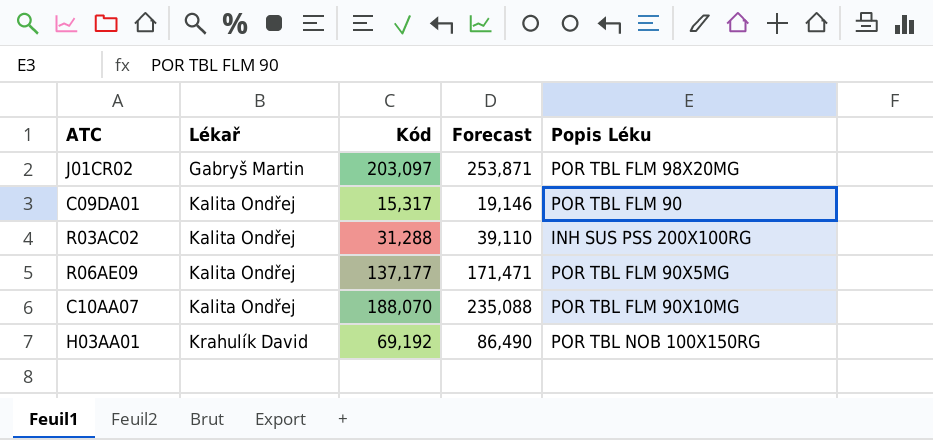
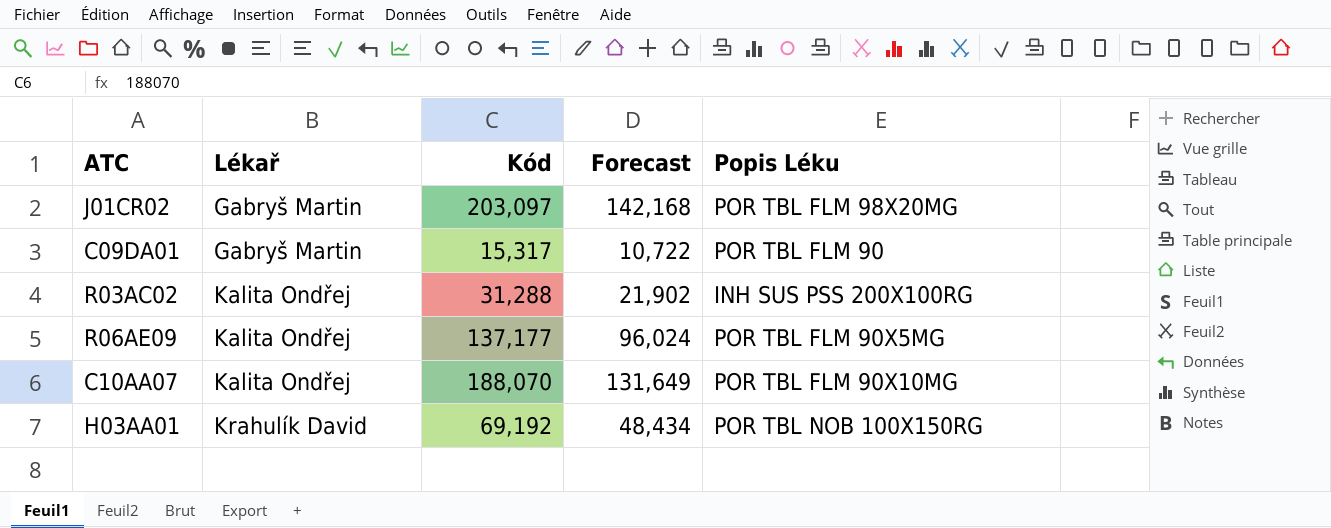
column Forecast | formula: [Kód] * 1.25 -> [Kód] * 0.7
C09DA01 | Lékař: Kalita Ondřej -> Gabryš Martin

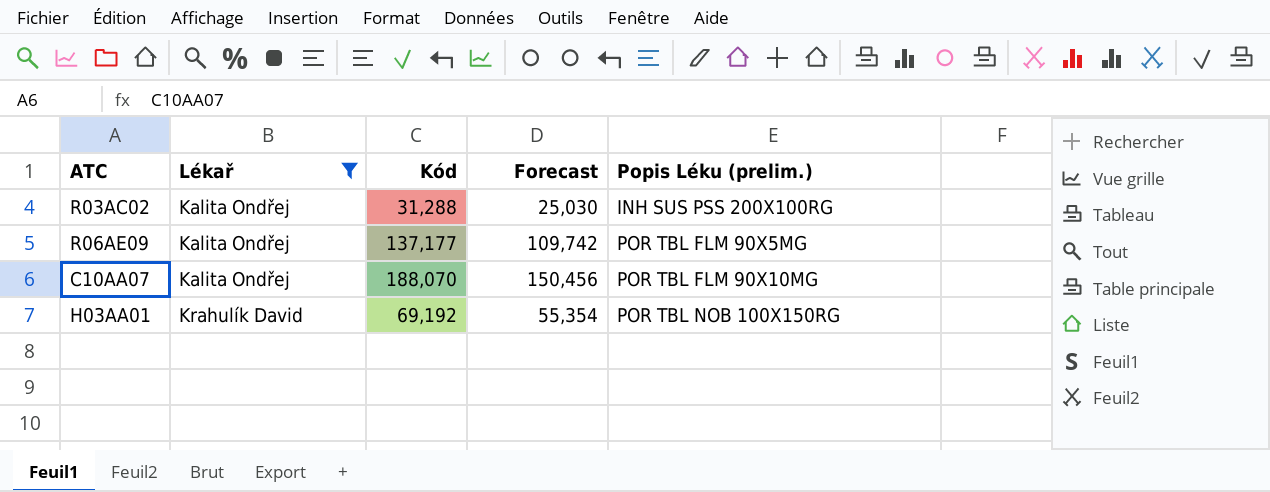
filter: none -> Lékař != Gabryš Martin
column Forecast | formula: [Kód] * 0.7 -> [Kód] * 0.8
column name: Popis Léku -> Popis Léku (prelim.)

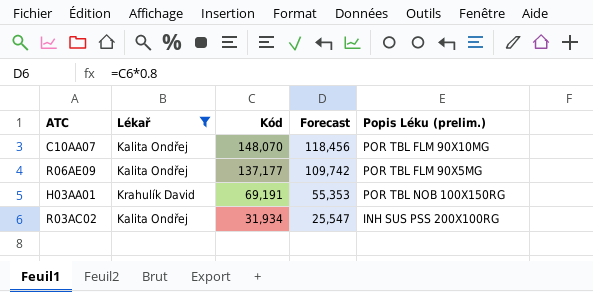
row order: Lékař ascending -> Kód descending
C10AA07 | Kód: 188,070 -> 148,070
C10AA07 | Forecast: 150,456 -> 118,456
H03AA01 | Kód: 69,192 -> 69,191
H03AA01 | Forecast: 55,354 -> 55,353
R03AC02 | Kód: 31,288 -> 31,934
R03AC02 | Forecast: 25,030 -> 25,547

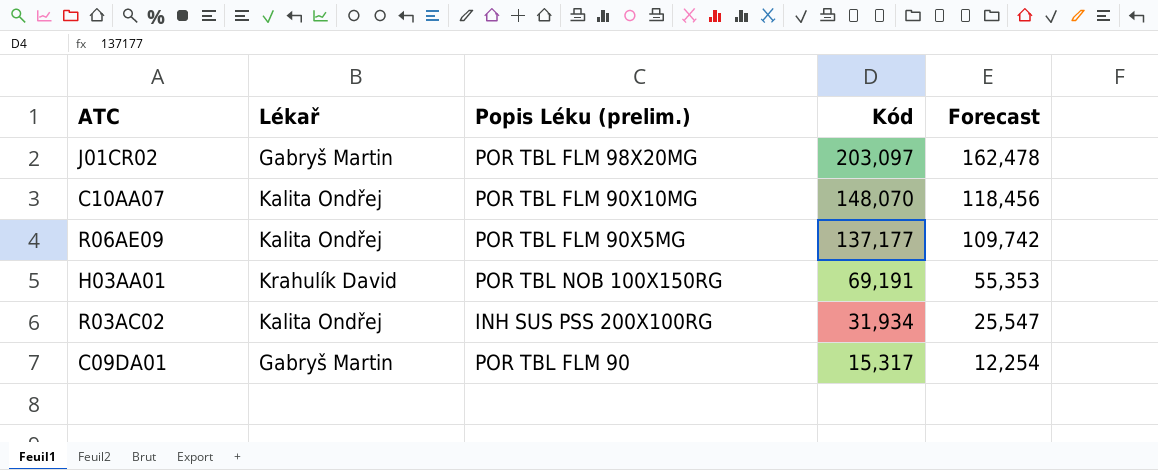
filter: Lékař != Gabryš Martin -> none
column Popis Léku (prelim.) | position: 5 -> 3

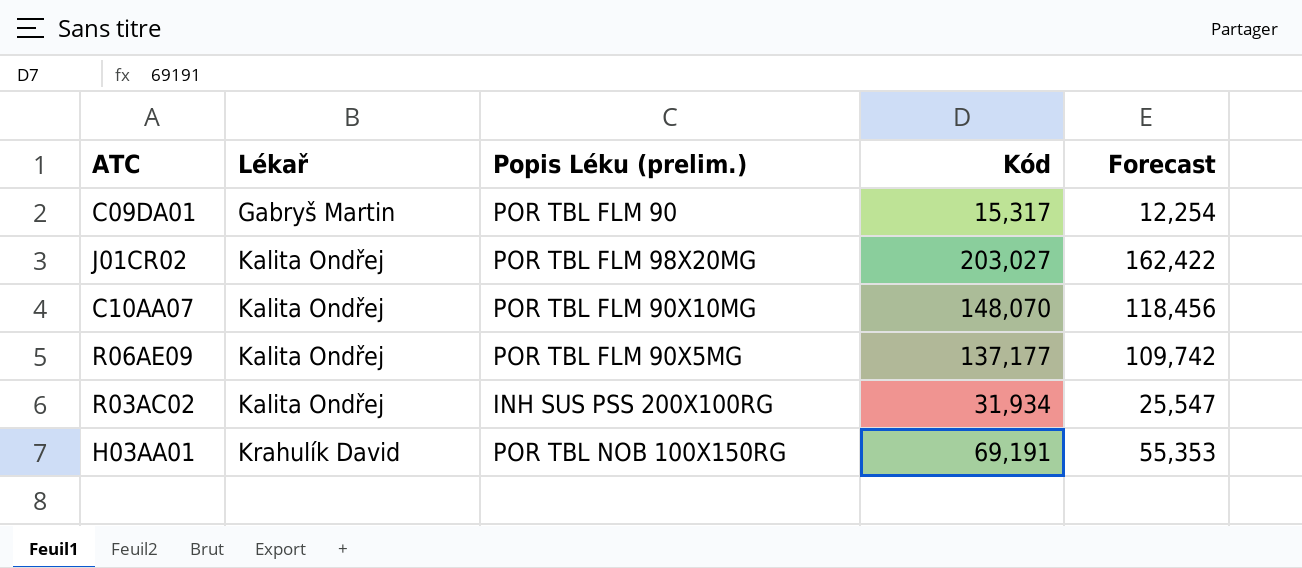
row order: Kód descending -> Lékař ascending
J01CR02 | Lékař: Gabryš Martin -> Kalita Ondřej
J01CR02 | Kód: 203,097 -> 203,027
J01CR02 | Forecast: 162,478 -> 162,422

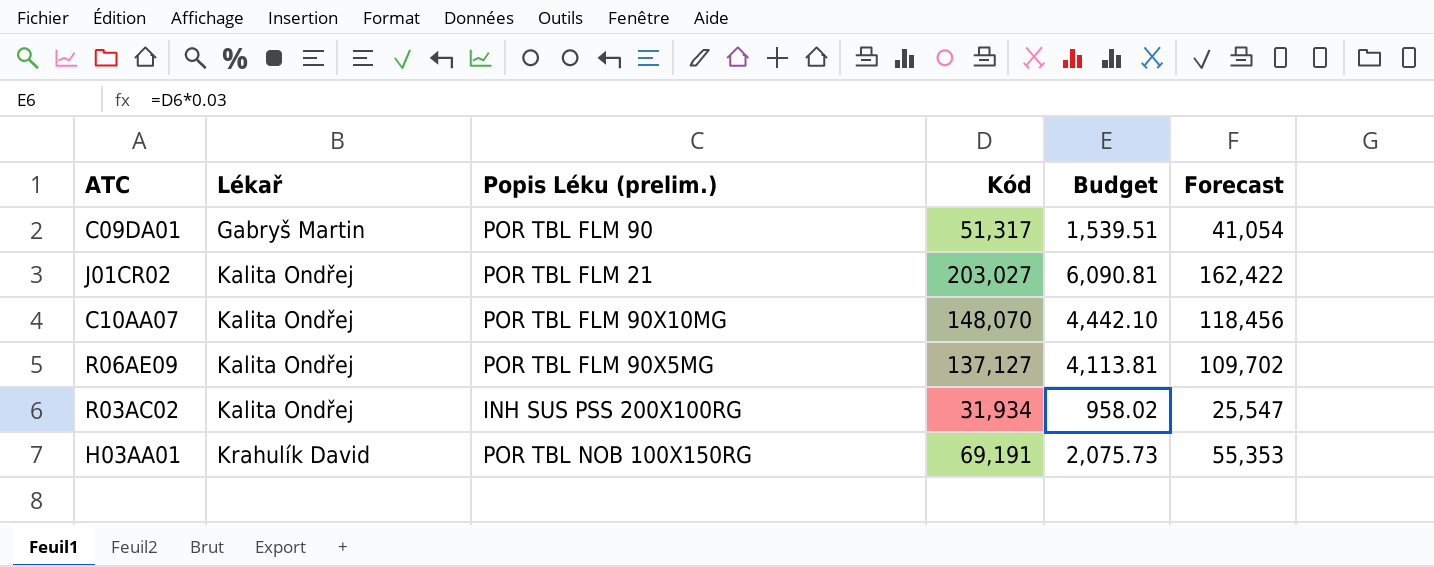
column Budget | formula: none -> [Kód] * 0.03
C09DA01 | Kód: 15,317 -> 51,317
C09DA01 | Forecast: 12,254 -> 41,054
J01CR02 | Popis Léku (prelim.): POR TBL FLM 98X20MG -> POR TBL FLM 21
R06AE09 | Kód: 137,177 -> 137,127
R06AE09 | Forecast: 109,742 -> 109,702

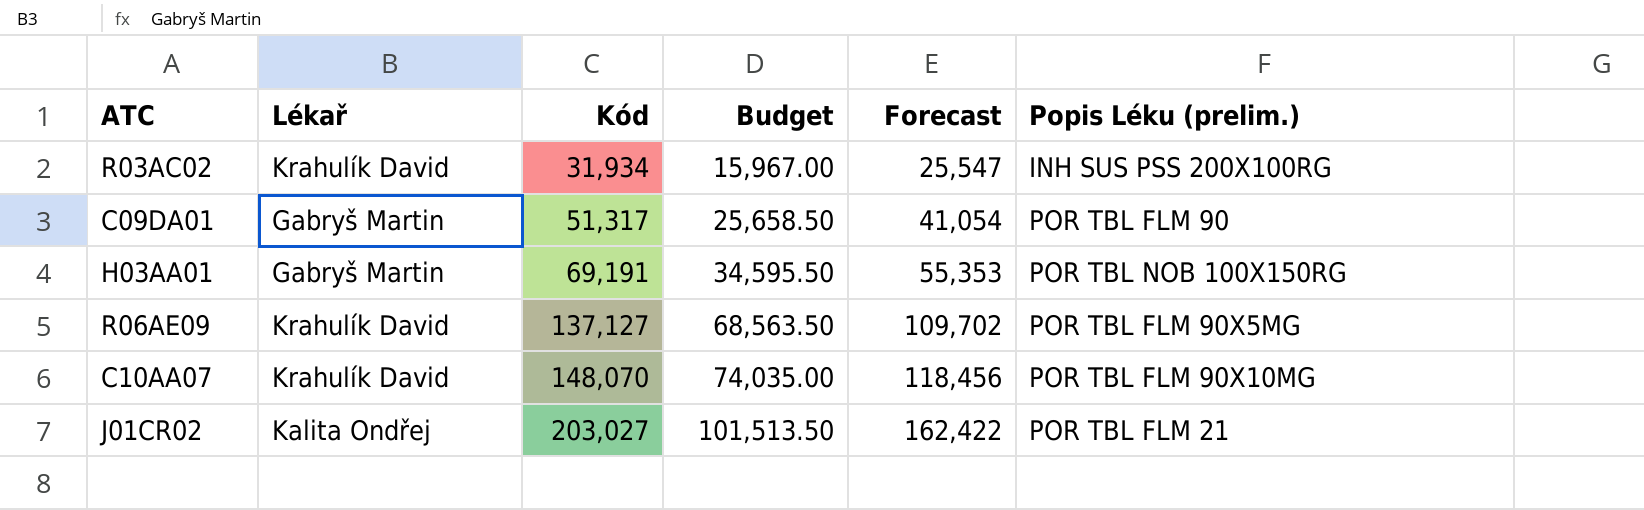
row order: Lékař ascending -> Kód ascending
column Budget | formula: [Kód] * 0.03 -> [Kód] * 0.5
column Popis Léku (prelim.) | position: 3 -> 6
R03AC02 | Lékař: Kalita Ondřej -> Krahulík David
H03AA01 | Lékař: Krahulík David -> Gabryš Martin
R06AE09 | Lékař: Kalita Ondřej -> Krahulík David
C10AA07 | Lékař: Kalita Ondřej -> Krahulík David

